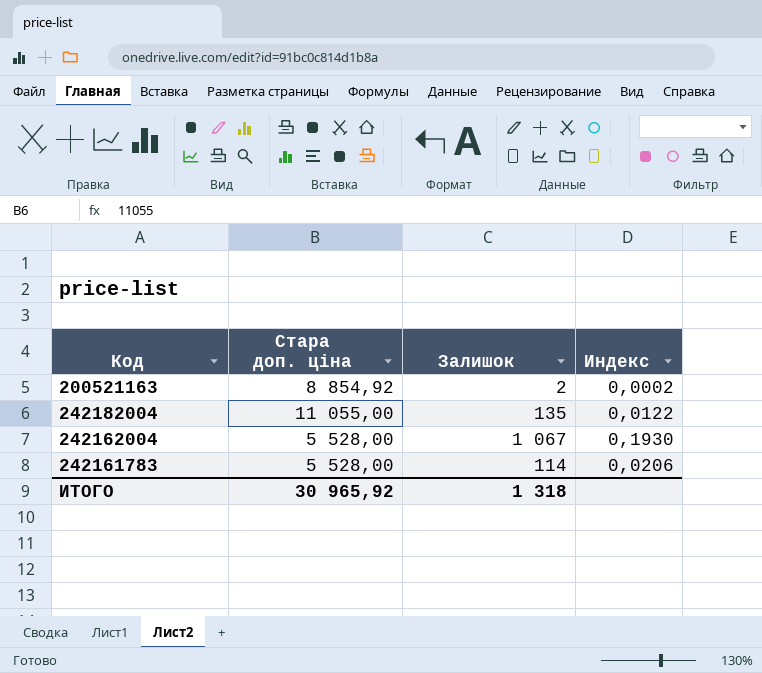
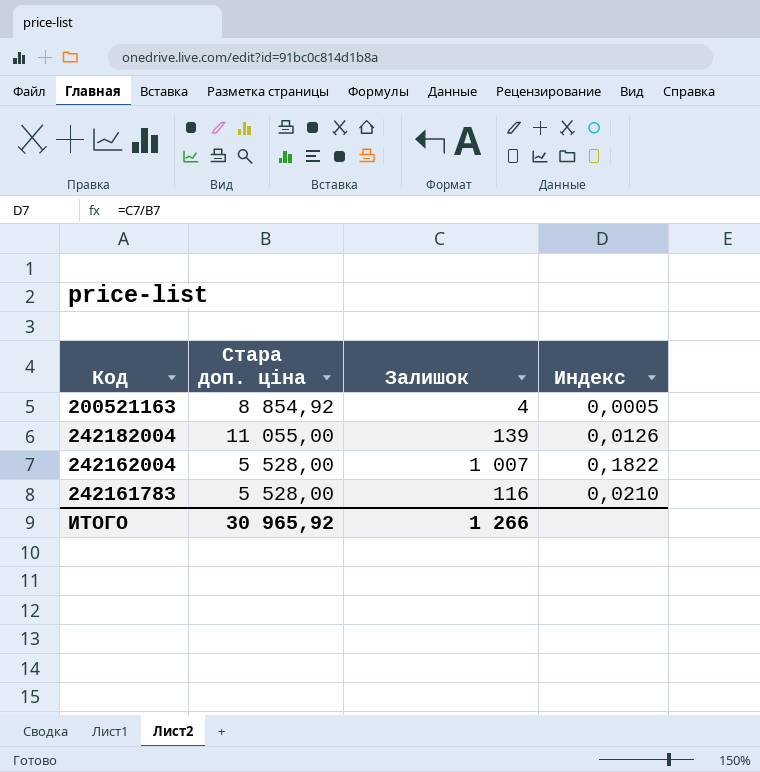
200521163 | Залишок: 2 -> 4
200521163 | Индекс: 0,0002 -> 0,0005
242182004 | Залишок: 135 -> 139
242182004 | Индекс: 0,0122 -> 0,0126
242162004 | Залишок: 1 067 -> 1 007
242162004 | Индекс: 0,1930 -> 0,1822
242161783 | Залишок: 114 -> 116
242161783 | Индекс: 0,0206 -> 0,0210
ИТОГО | Залишок: 1 318 -> 1 266

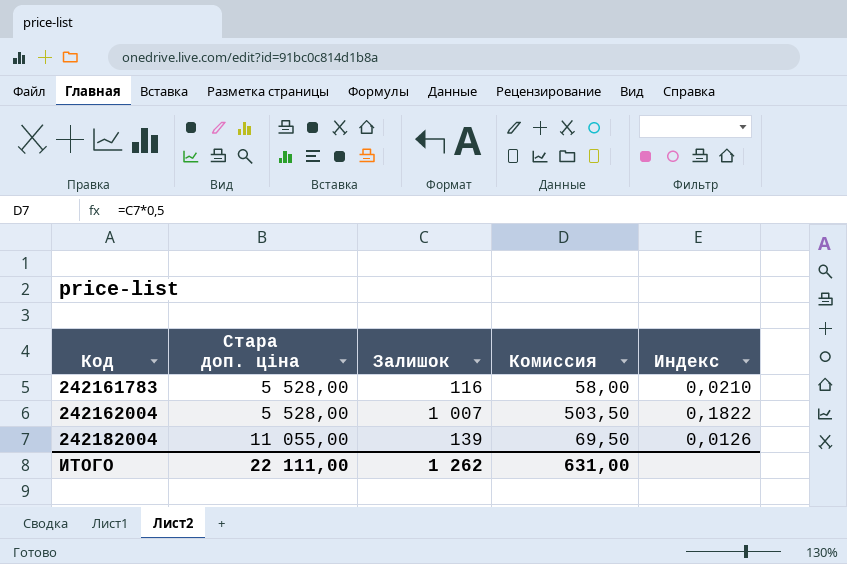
row order: none -> Код ascending
column Комиссия | formula: none -> [Залишок] * 0,5
row 200521163: 8 854,92 | 4 | 0,0005 -> none
ИТОГО | Стара доп. ціна: 30 965,92 -> 22 111,00
ИТОГО | Залишок: 1 266 -> 1 262

